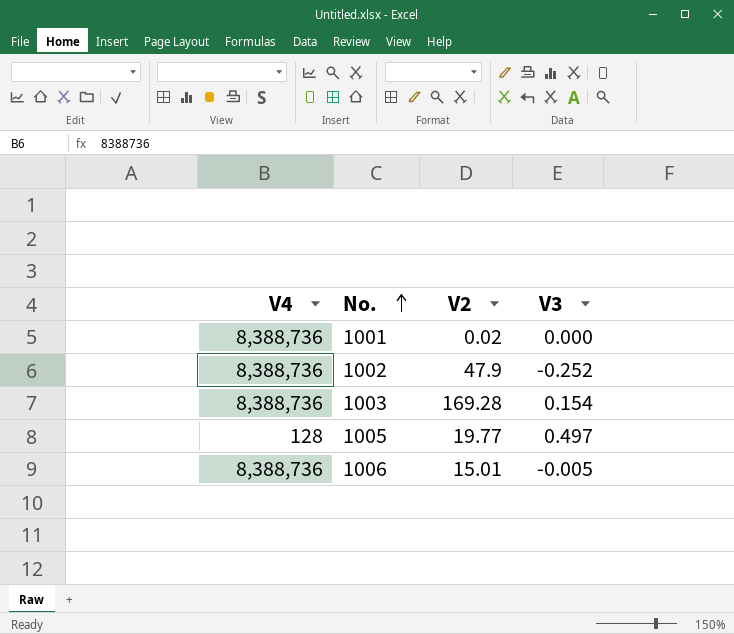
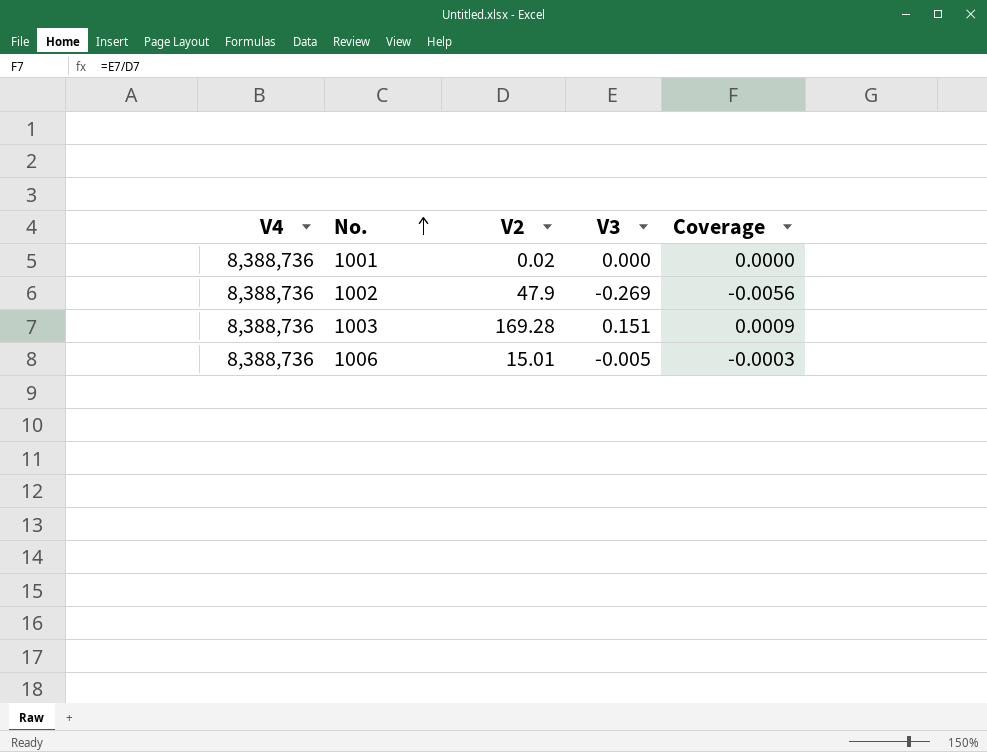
column Coverage | formula: none -> [V3] / [V2]
row 1005: 128 | 19.77 | 0.497 -> none
1002 | V3: -0.252 -> -0.269
1003 | V3: 0.154 -> 0.151

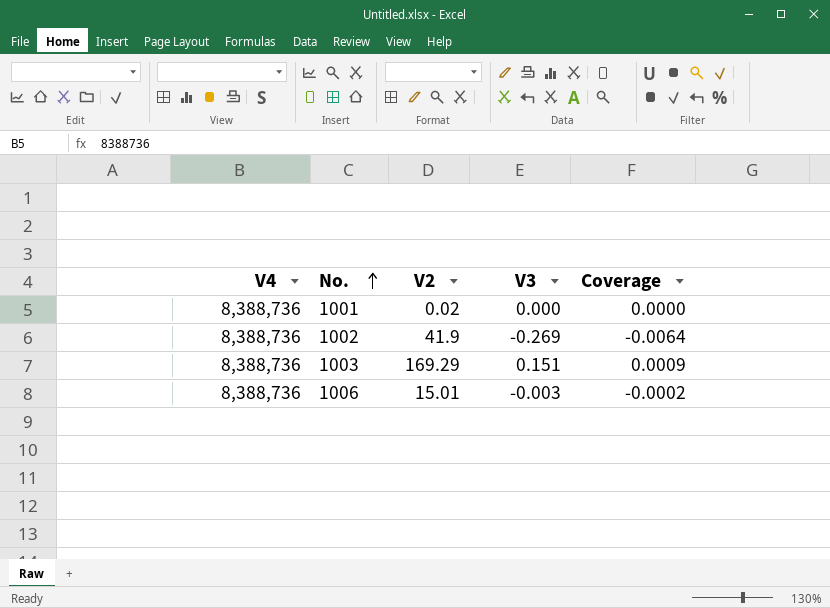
1002 | V2: 47.9 -> 41.9
1002 | Coverage: -0.0056 -> -0.0064
1003 | V2: 169.28 -> 169.29
1006 | V3: -0.005 -> -0.003
1006 | Coverage: -0.0003 -> -0.0002

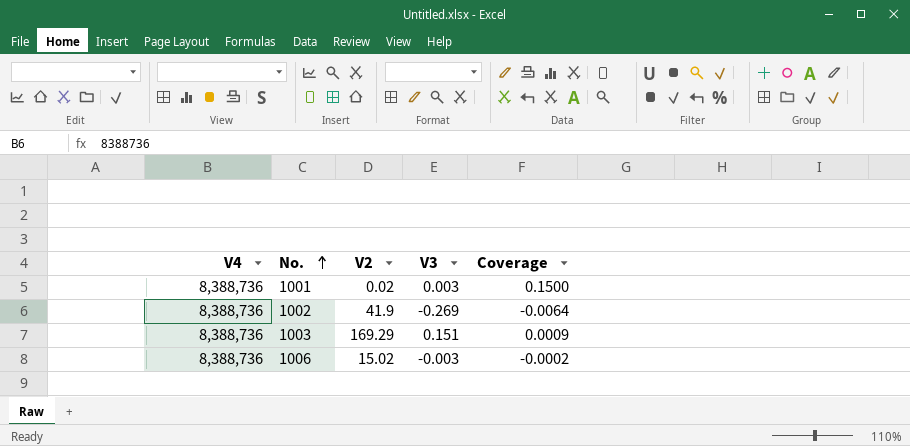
1001 | V3: 0.000 -> 0.003
1001 | Coverage: 0.0000 -> 0.1500
1006 | V2: 15.01 -> 15.02

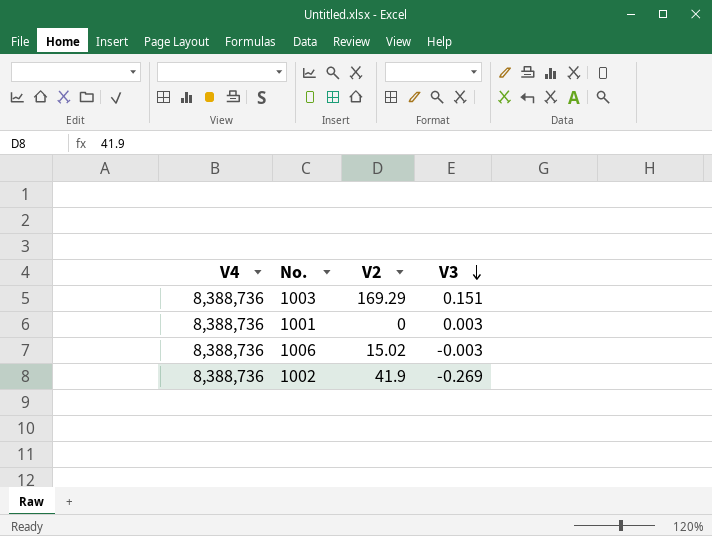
row order: No. ascending -> V3 descending
column Coverage | formula: [V3] / [V2] -> none
1001 | V2: 0.02 -> 0

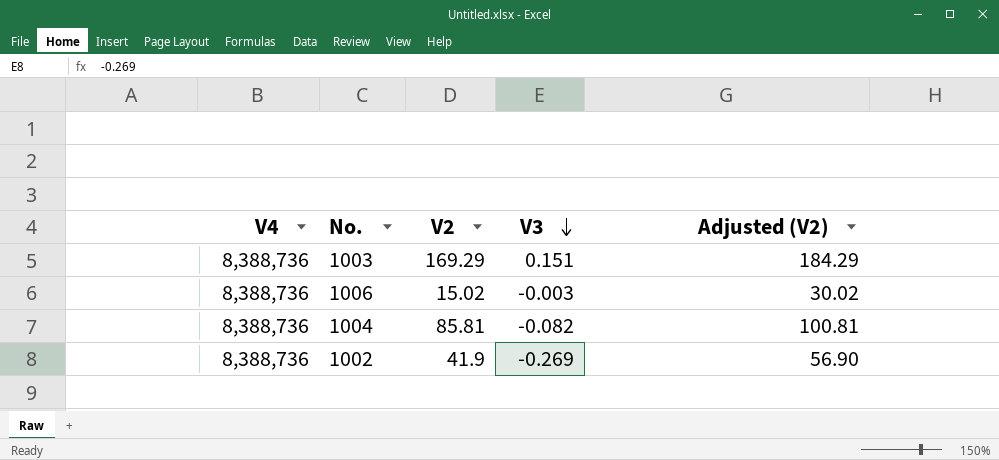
column Adjusted (V2) | formula: none -> [V2] + 15
row 1001: 8,388,736 | 0 | 0.003 -> none
row 1004: none -> 8,388,736 | 85.81 | -0.082 | 100.81

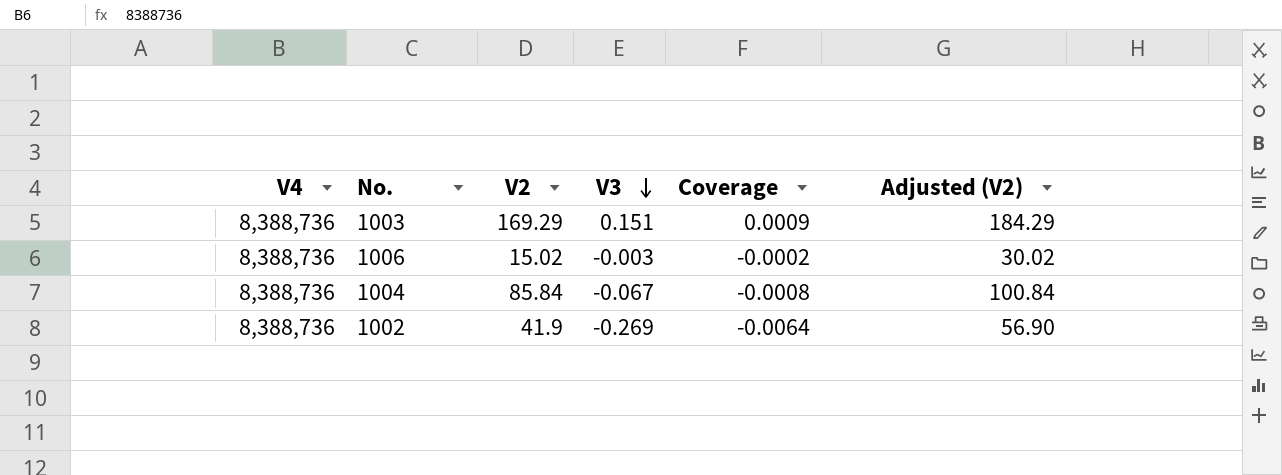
column Coverage | formula: none -> [V3] / [V2]
1004 | V2: 85.81 -> 85.84
1004 | V3: -0.082 -> -0.067
1004 | Adjusted (V2): 100.81 -> 100.84

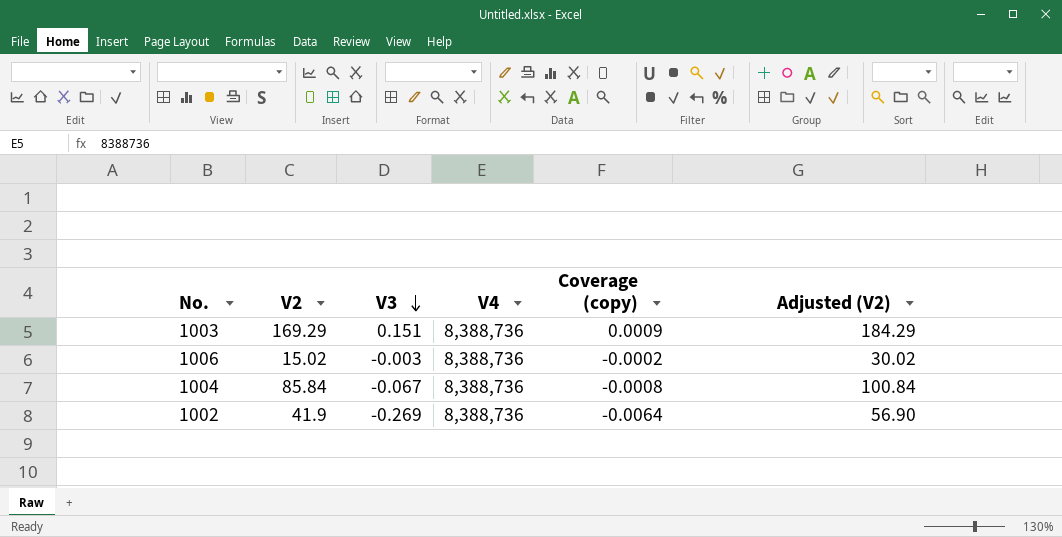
column V4 | position: 1 -> 4
column name: Coverage -> Coverage (copy)

